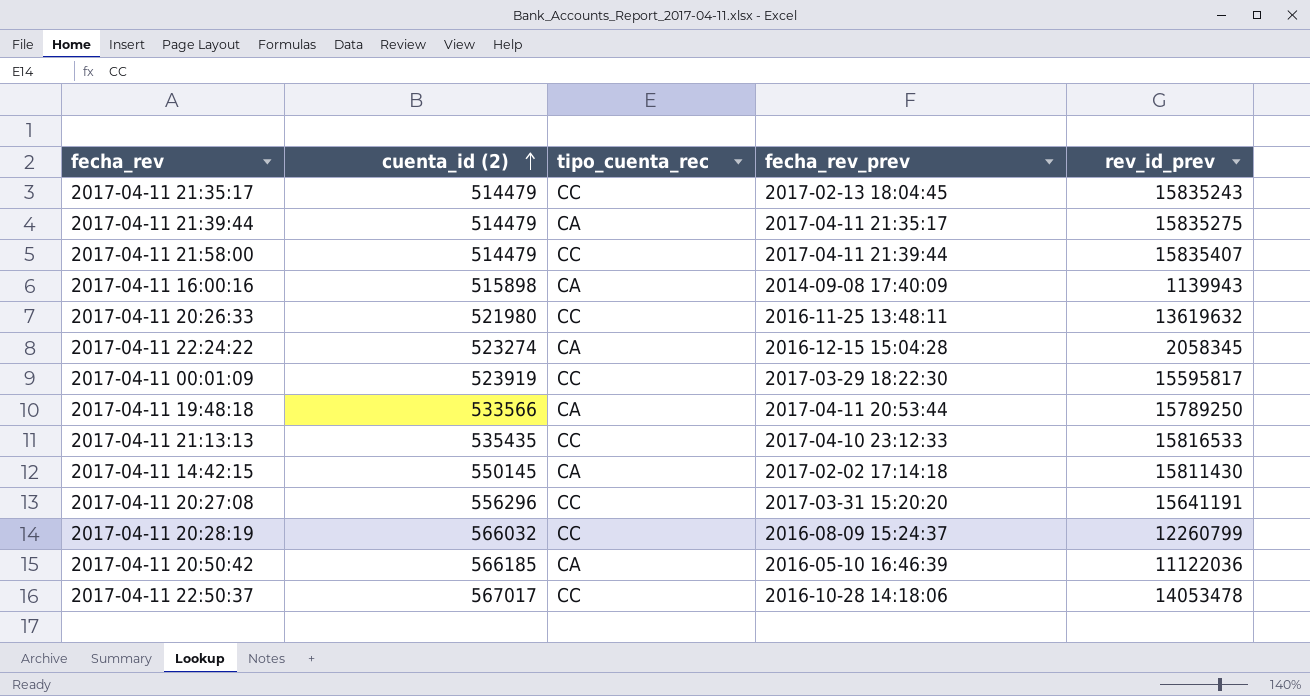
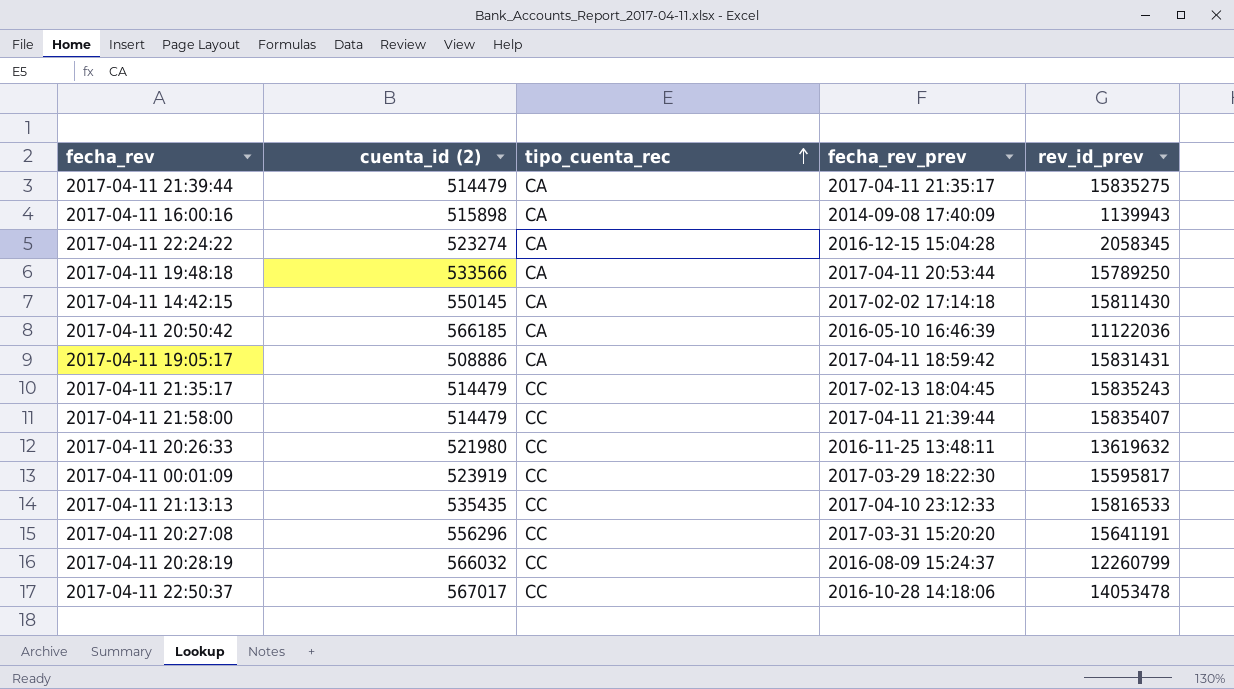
row order: cuenta_id (2) ascending -> tipo_cuenta_rec ascending
row 2017-04-11 19:05:17: none -> 508886 | CA | 2017-04-11 18:59:42 | 15831431

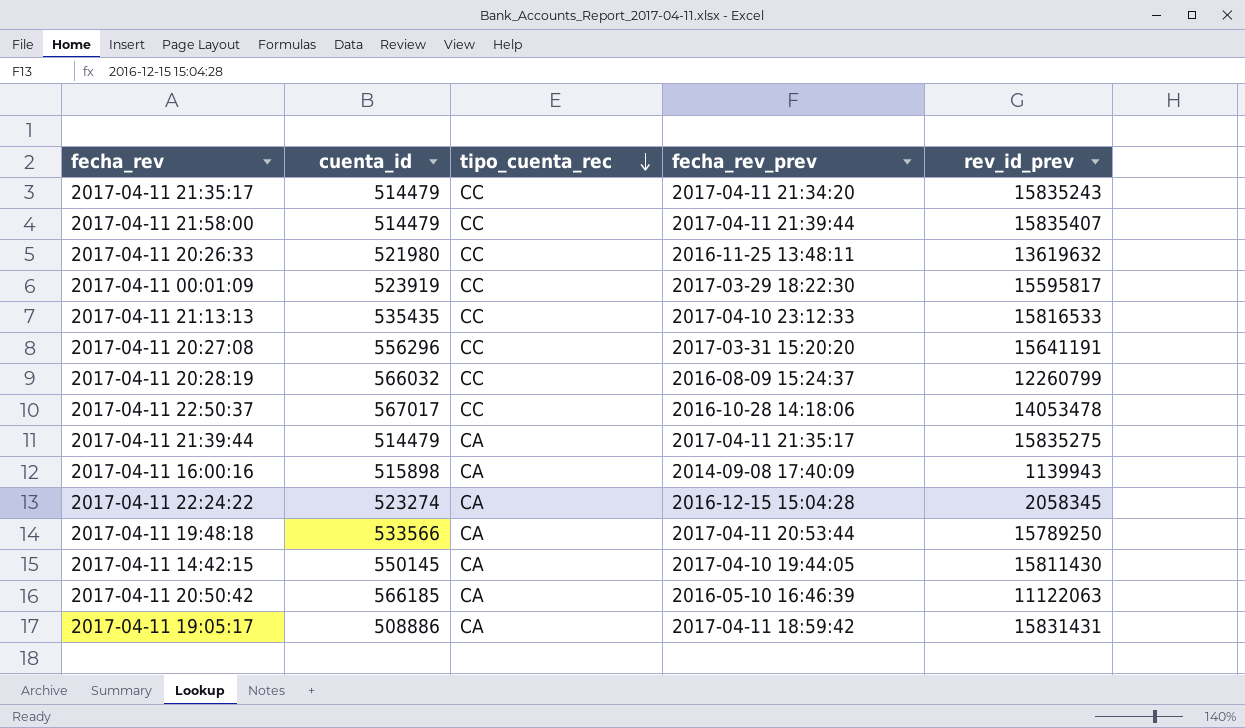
row order: tipo_cuenta_rec ascending -> tipo_cuenta_rec descending
column name: cuenta_id (2) -> cuenta_id
2017-04-11 21:35:17 | fecha_rev_prev: 2017-02-13 18:04:45 -> 2017-04-11 21:34:20
2017-04-11 14:42:15 | fecha_rev_prev: 2017-02-02 17:14:18 -> 2017-04-10 19:44:05
2017-04-11 20:50:42 | rev_id_prev: 11122036 -> 11122063

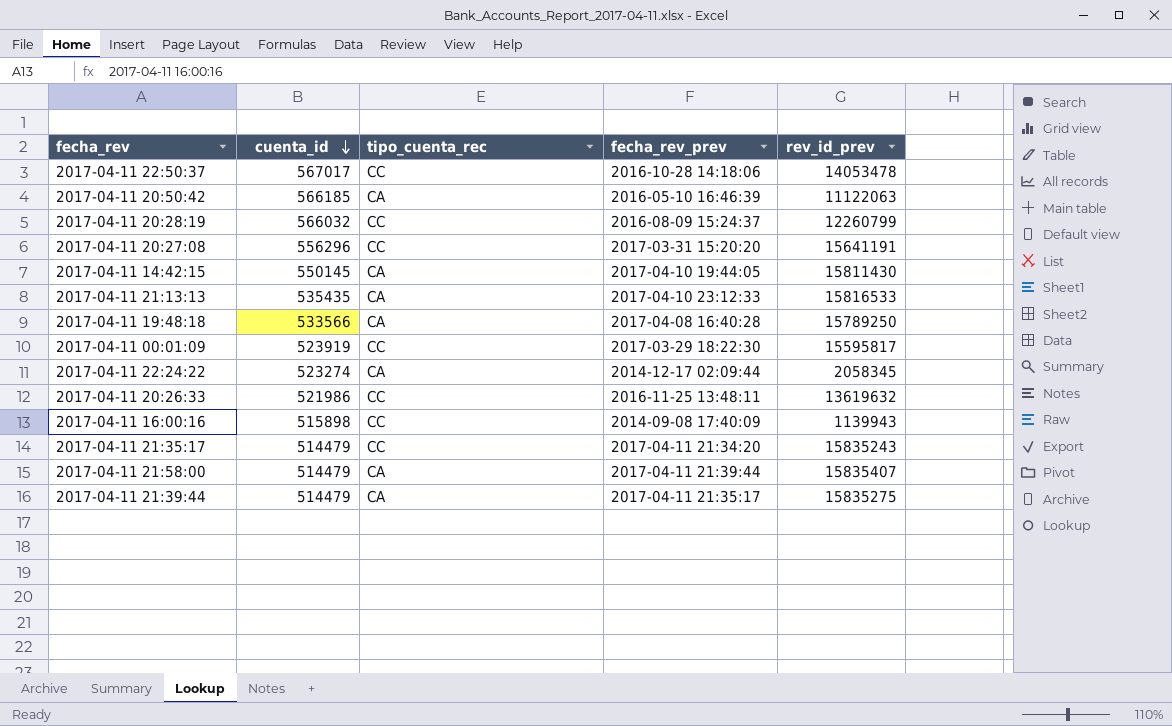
row order: tipo_cuenta_rec descending -> cuenta_id descending
row 2017-04-11 19:05:17: 508886 | CA | 2017-04-11 18:59:42 | 15831431 -> none
2017-04-11 21:13:13 | tipo_cuenta_rec: CC -> CA
2017-04-11 19:48:18 | fecha_rev_prev: 2017-04-11 20:53:44 -> 2017-04-08 16:40:28
2017-04-11 22:24:22 | fecha_rev_prev: 2016-12-15 15:04:28 -> 2014-12-17 02:09:44
2017-04-11 20:26:33 | cuenta_id: 521980 -> 521986
2017-04-11 16:00:16 | tipo_cuenta_rec: CA -> CC
2017-04-11 21:58:00 | tipo_cuenta_rec: CC -> CA

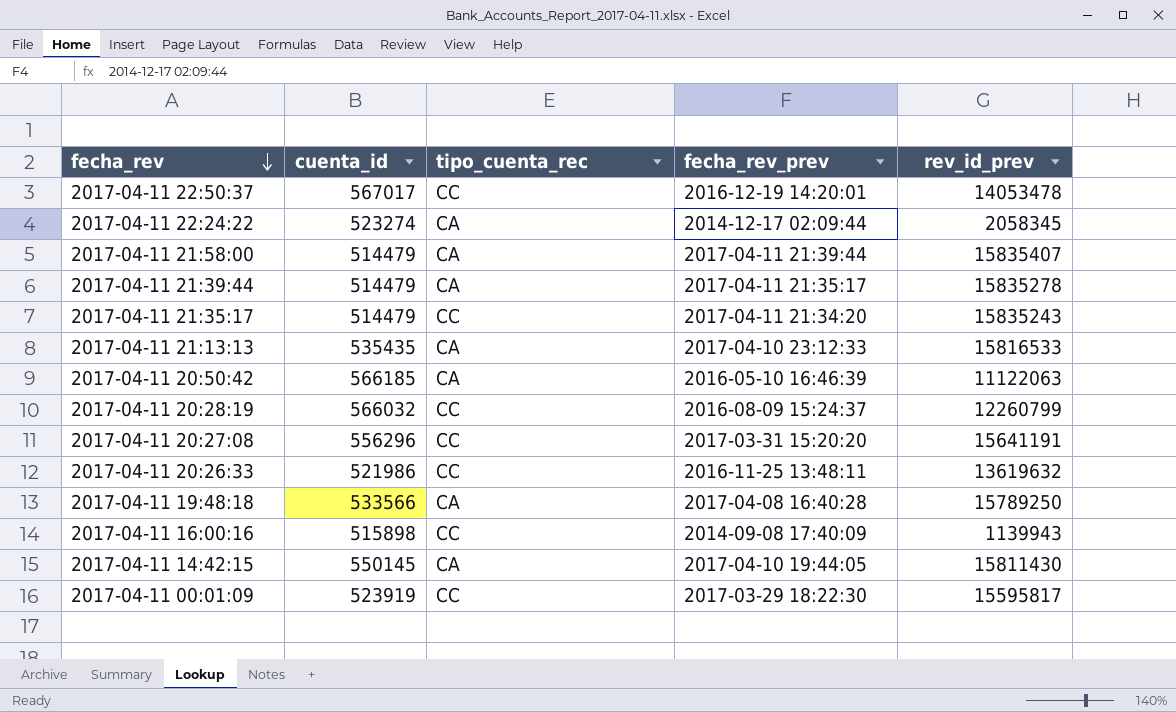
row order: cuenta_id descending -> fecha_rev descending
2017-04-11 22:50:37 | fecha_rev_prev: 2016-10-28 14:18:06 -> 2016-12-19 14:20:01
2017-04-11 21:39:44 | rev_id_prev: 15835275 -> 15835278

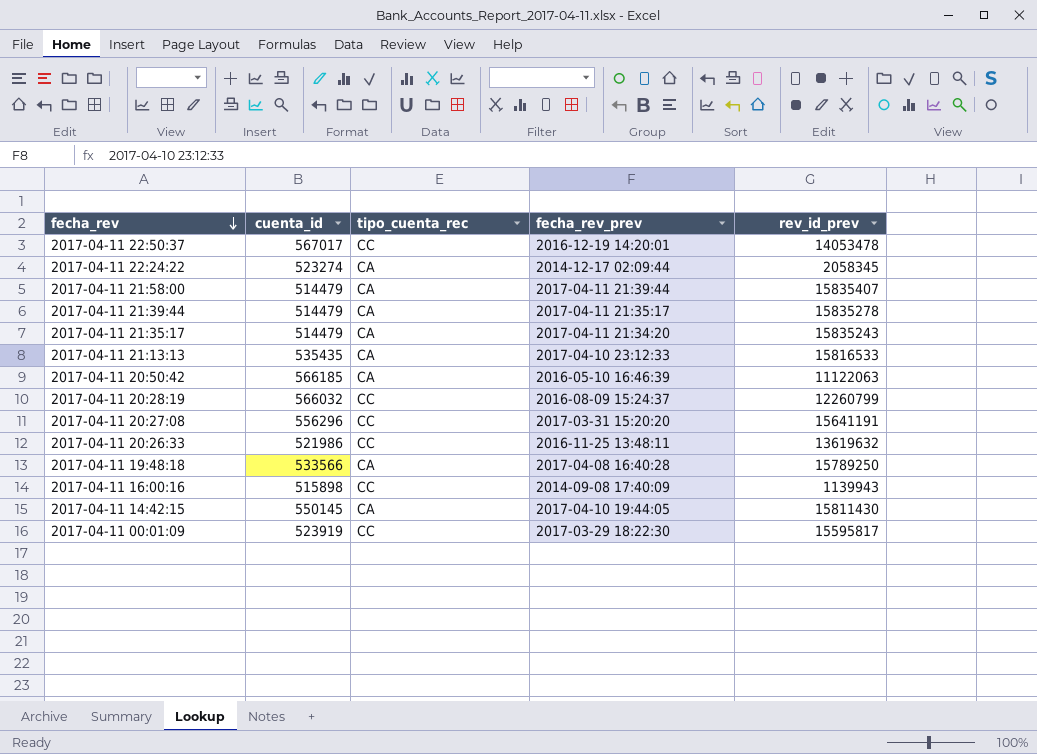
2017-04-11 21:35:17 | tipo_cuenta_rec: CC -> CA

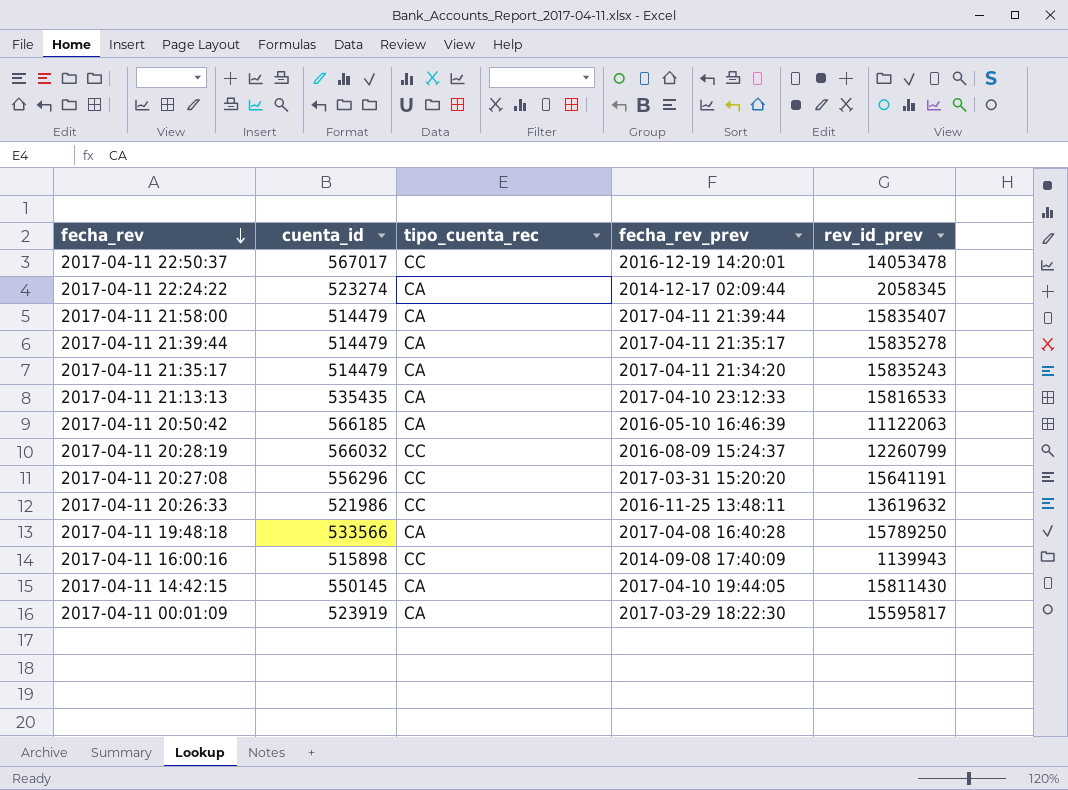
2017-04-11 00:01:09 | tipo_cuenta_rec: CC -> CA

